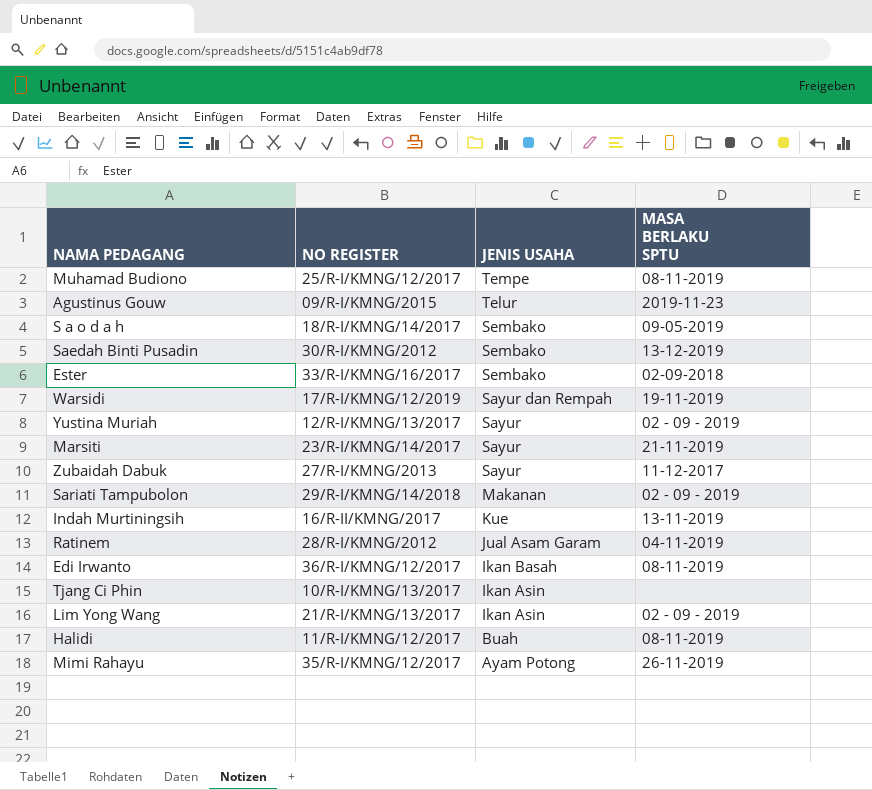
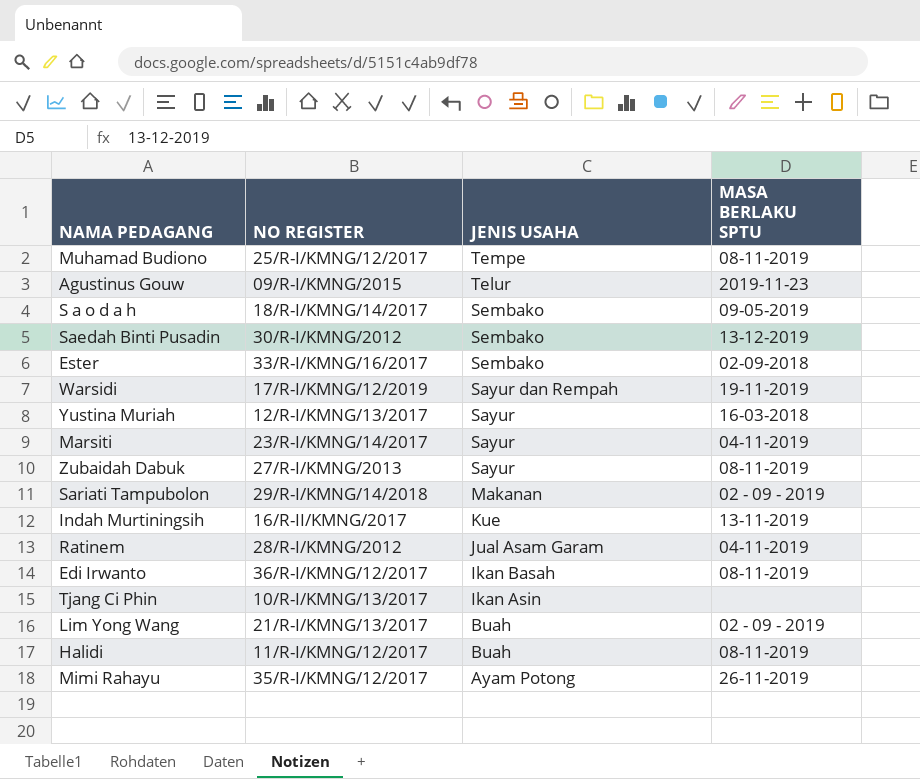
Yustina Muriah | MASA BERLAKU SPTU: 02 - 09 - 2019 -> 16-03-2018
Marsiti | MASA BERLAKU SPTU: 21-11-2019 -> 04-11-2019
Zubaidah Dabuk | MASA BERLAKU SPTU: 11-12-2017 -> 08-11-2019
Lim Yong Wang | JENIS USAHA: Ikan Asin -> Buah

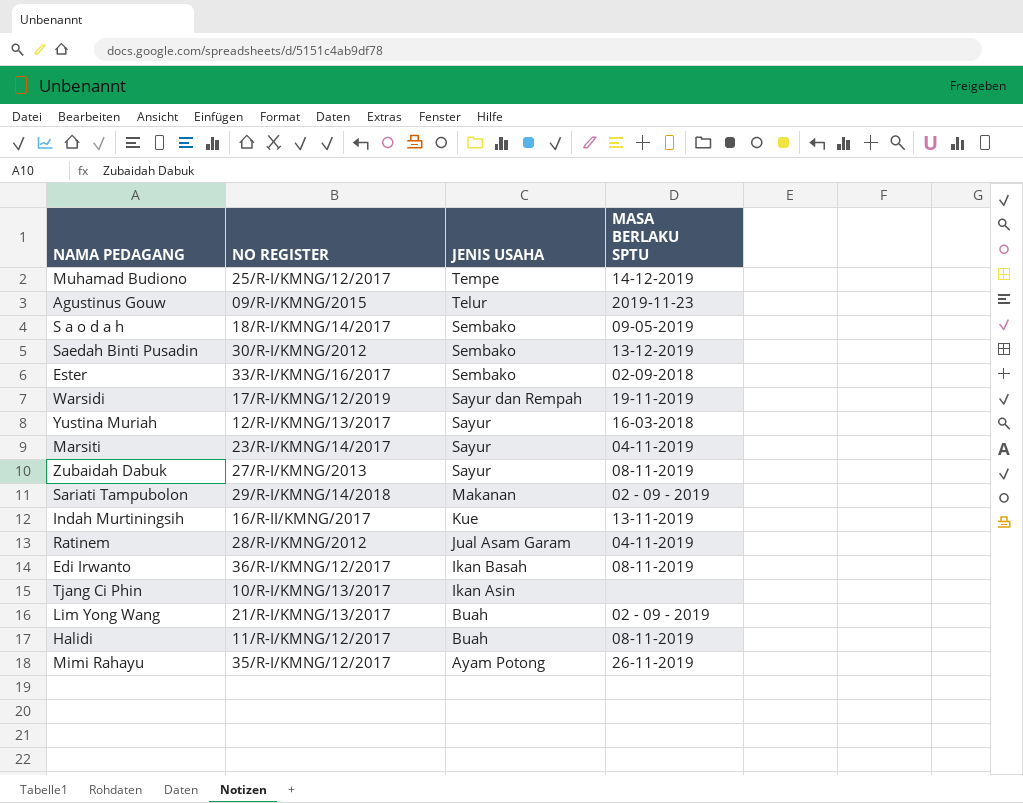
Muhamad Budiono | MASA BERLAKU SPTU: 08-11-2019 -> 14-12-2019

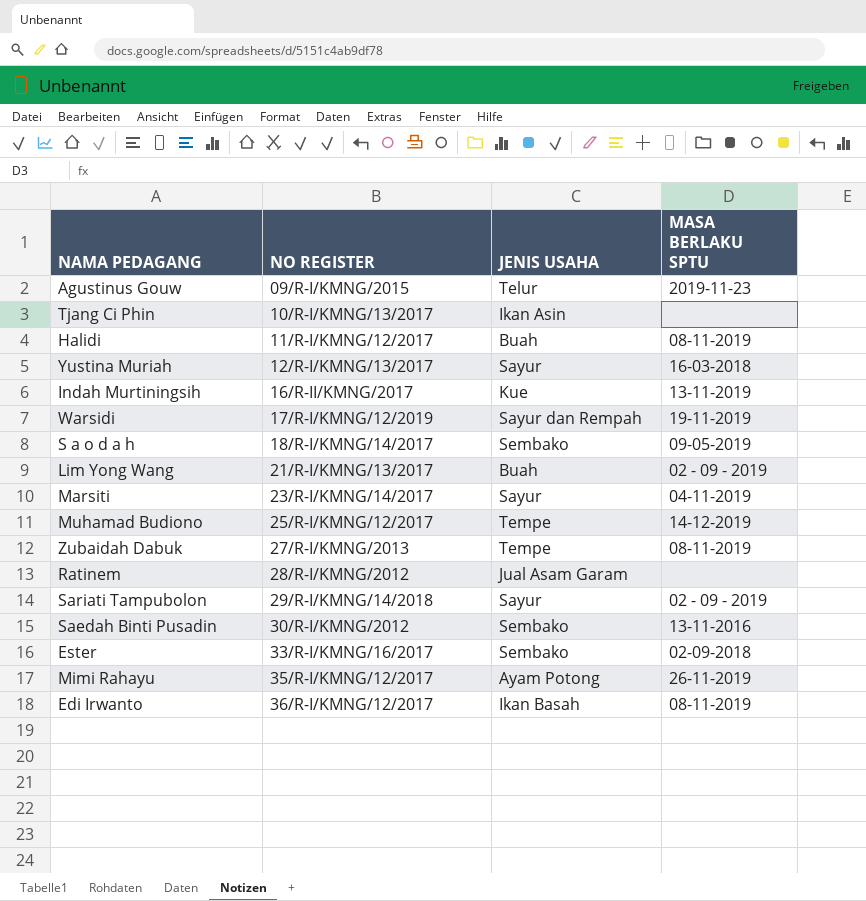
row order: JENIS USAHA descending -> NO REGISTER ascending
Zubaidah Dabuk | JENIS USAHA: Sayur -> Tempe
Ratinem | MASA BERLAKU SPTU: 04-11-2019 -> none
Sariati Tampubolon | JENIS USAHA: Makanan -> Sayur
Saedah Binti Pusadin | MASA BERLAKU SPTU: 13-12-2019 -> 13-11-2016

